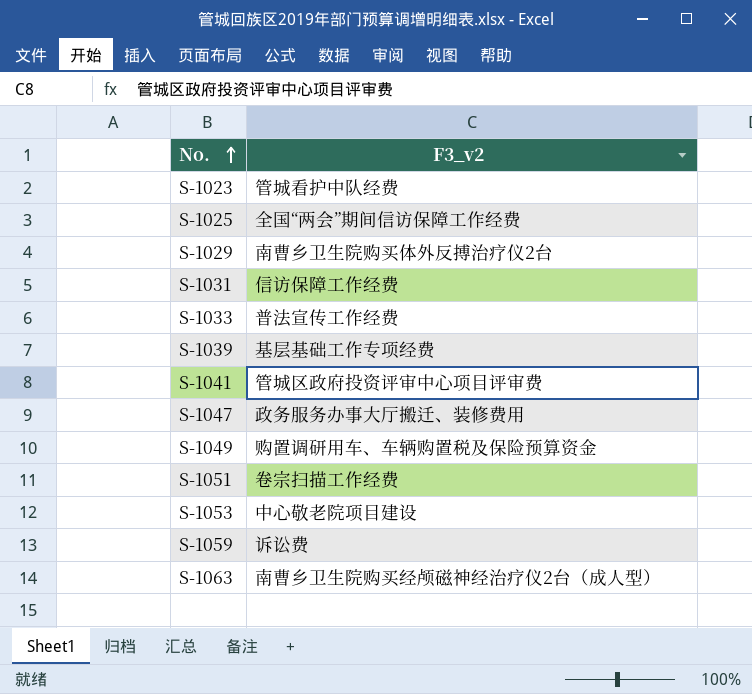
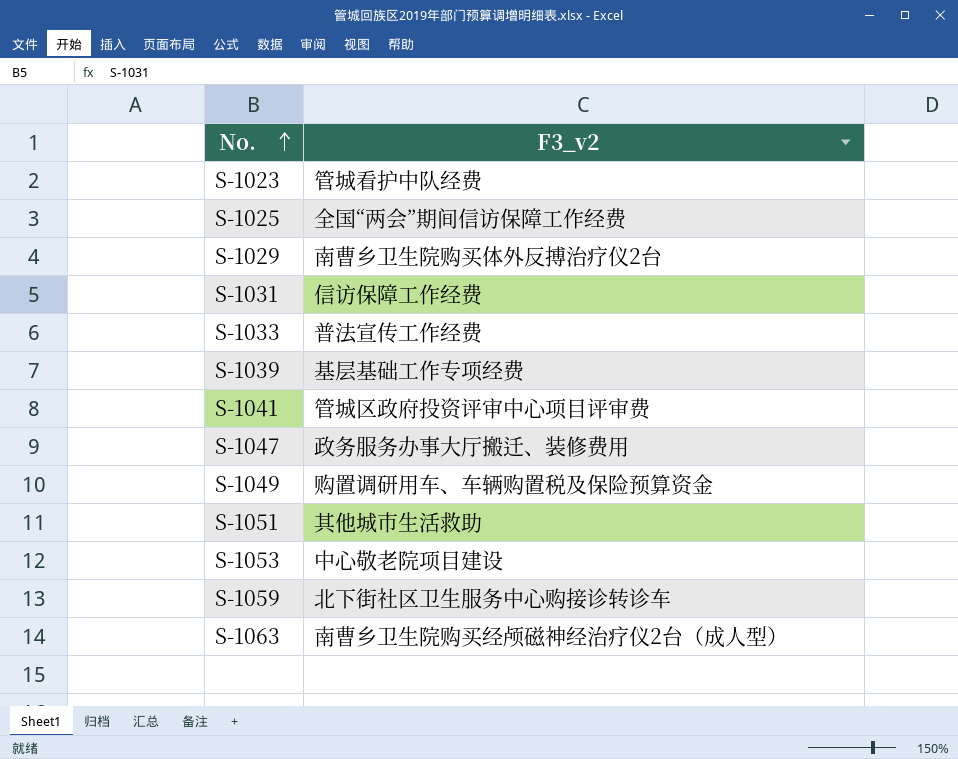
S-1051 | F3_v2: 卷宗扫描工作经费 -> 其他城市生活救助
S-1059 | F3_v2: 诉讼费 -> 北下街社区卫生服务中心购接诊转诊车

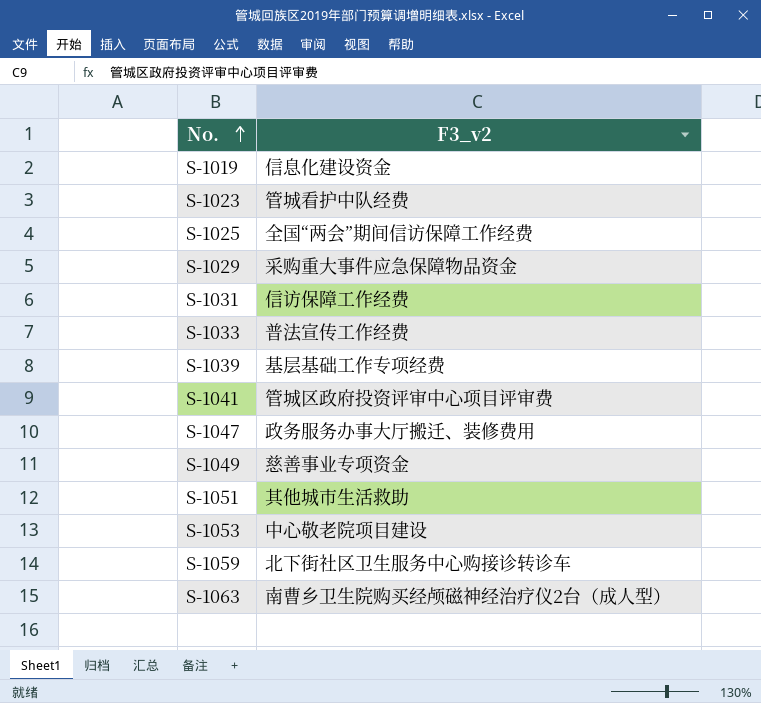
row S-1019: none -> 信息化建设资金
S-1029 | F3_v2: 南曹乡卫生院购买体外反搏治疗仪2台 -> 采购重大事件应急保障物品资金
S-1049 | F3_v2: 购置调研用车、车辆购置税及保险预算资金 -> 慈善事业专项资金

